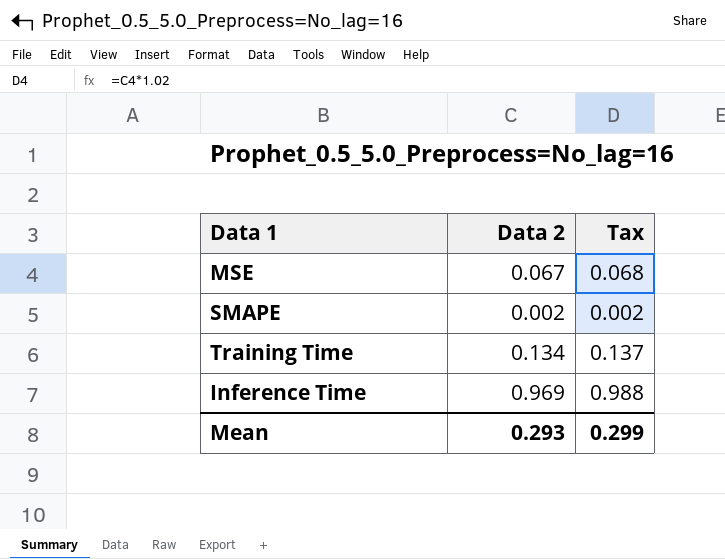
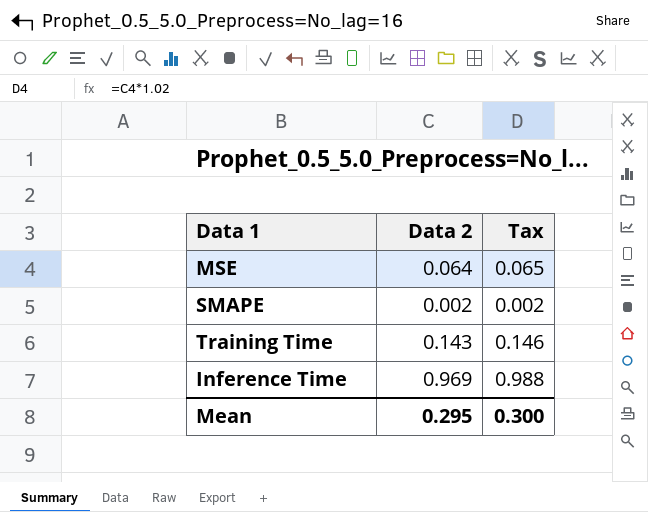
MSE | Data 2: 0.067 -> 0.064
MSE | Tax: 0.068 -> 0.065
Training Time | Data 2: 0.134 -> 0.143
Training Time | Tax: 0.137 -> 0.146
Mean | Data 2: 0.293 -> 0.295
Mean | Tax: 0.299 -> 0.300

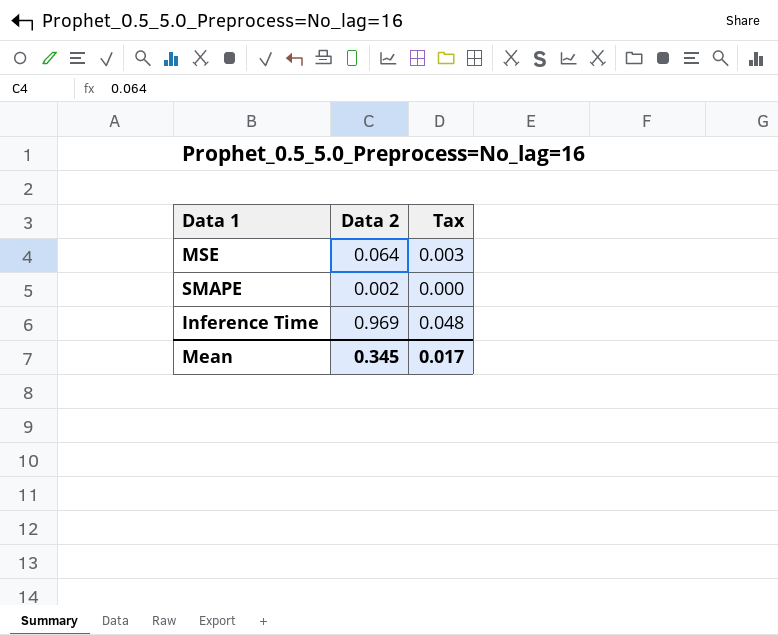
column Tax | formula: [Data 2] * 1.02 -> [Data 2] * 0.05
row Training Time: 0.143 | 0.146 -> none
Mean | Data 2: 0.295 -> 0.345
Mean | Tax: 0.300 -> 0.017

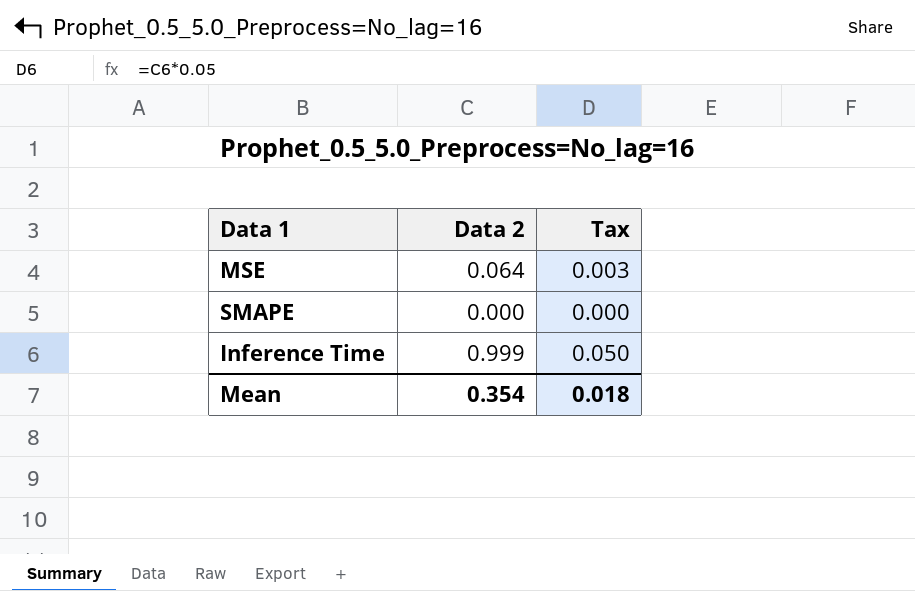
SMAPE | Data 2: 0.002 -> 0.000
Inference Time | Data 2: 0.969 -> 0.999
Inference Time | Tax: 0.048 -> 0.050
Mean | Data 2: 0.345 -> 0.354
Mean | Tax: 0.017 -> 0.018

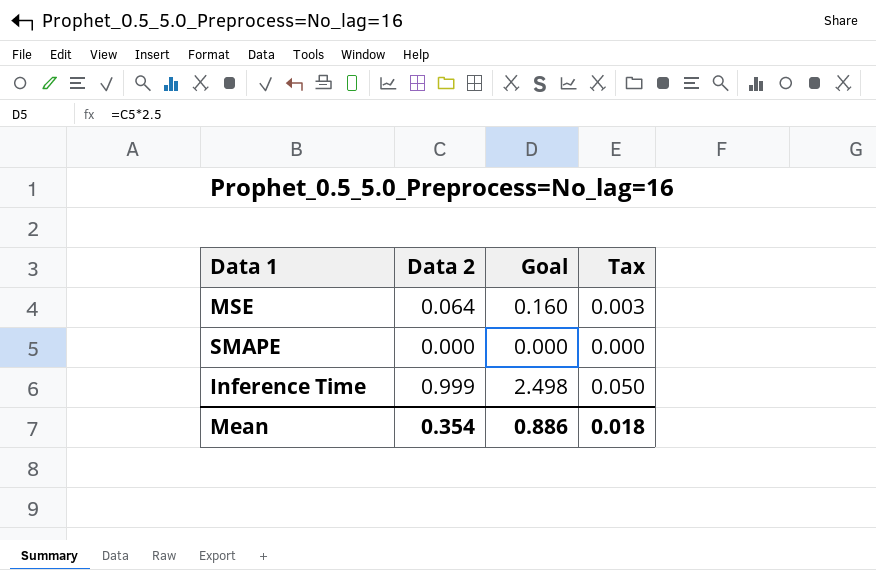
column Goal | formula: none -> [Data 2] * 2.5

